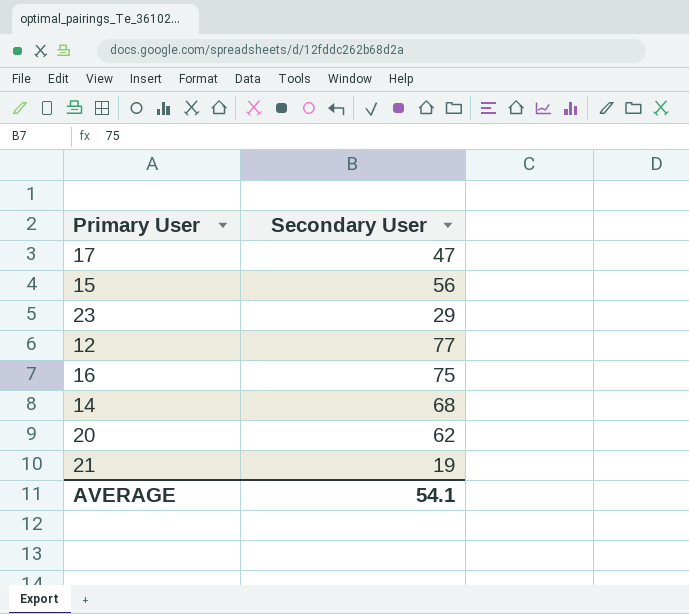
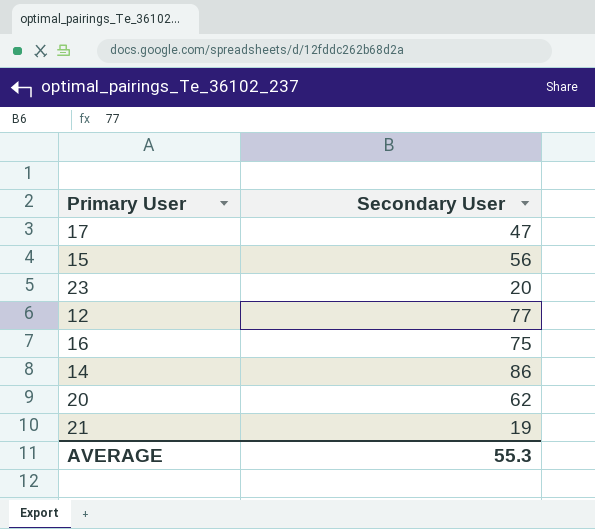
23 | Secondary User: 29 -> 20
14 | Secondary User: 68 -> 86
AVERAGE | Secondary User: 54.1 -> 55.3

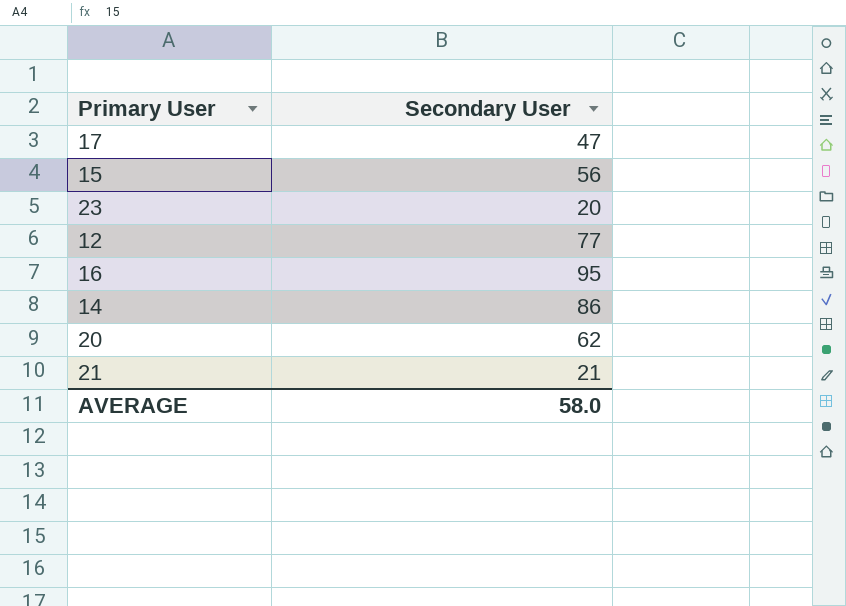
16 | Secondary User: 75 -> 95
21 | Secondary User: 19 -> 21
AVERAGE | Secondary User: 55.3 -> 58.0

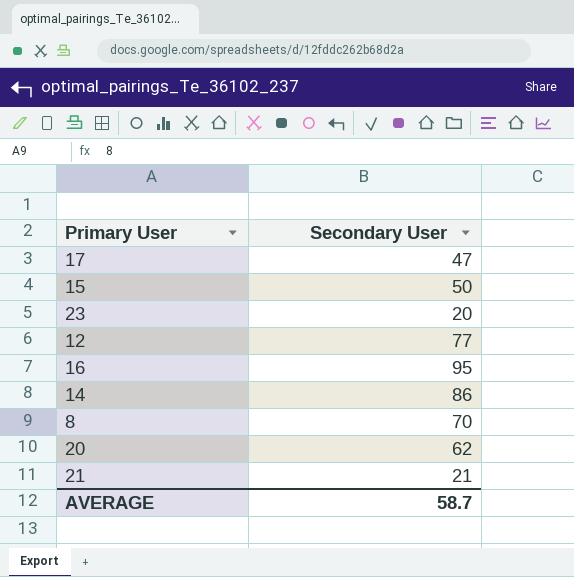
15 | Secondary User: 56 -> 50
row 8: none -> 70
AVERAGE | Secondary User: 58.0 -> 58.7

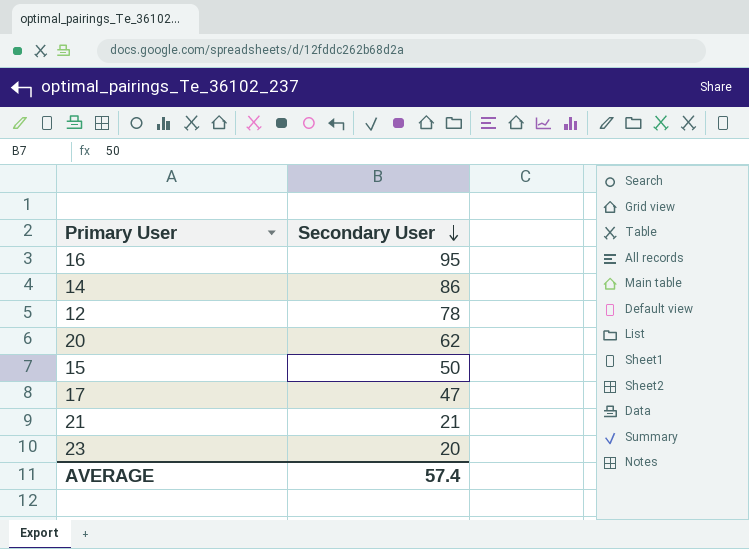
row order: none -> Secondary User descending
row 8: 70 -> none
12 | Secondary User: 77 -> 78
AVERAGE | Secondary User: 58.7 -> 57.4

